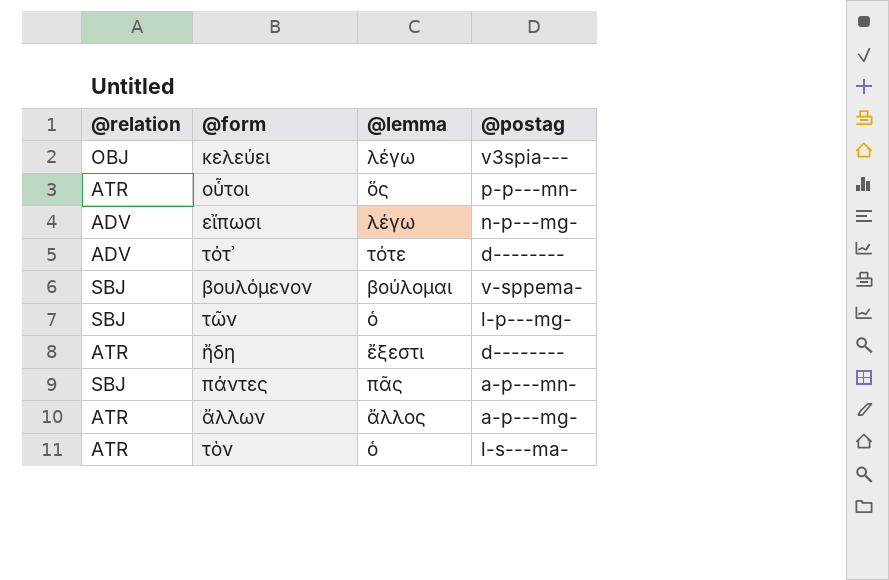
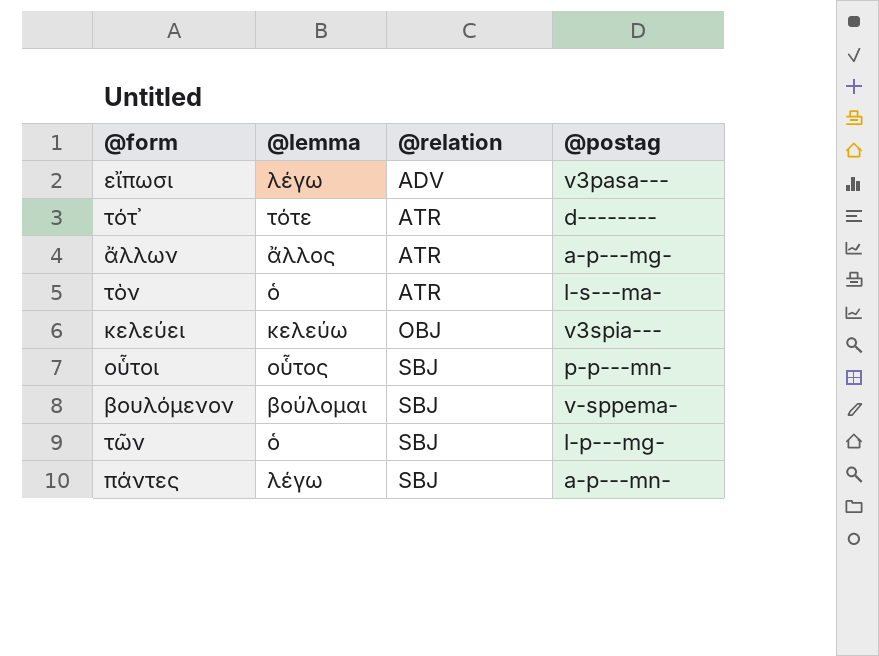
row order: none -> @relation ascending
column @relation | position: 1 -> 3
row ἤδη: ATR | ἔξεστι | d-------- -> none
εἴπωσι | @postag: n-p---mg- -> v3pasa---
τότ᾽ | @relation: ADV -> ATR
κελεύει | @lemma: λέγω -> κελεύω
οὗτοι | @lemma: ὅς -> οὗτος
οὗτοι | @relation: ATR -> SBJ
πάντες | @lemma: πᾶς -> λέγω

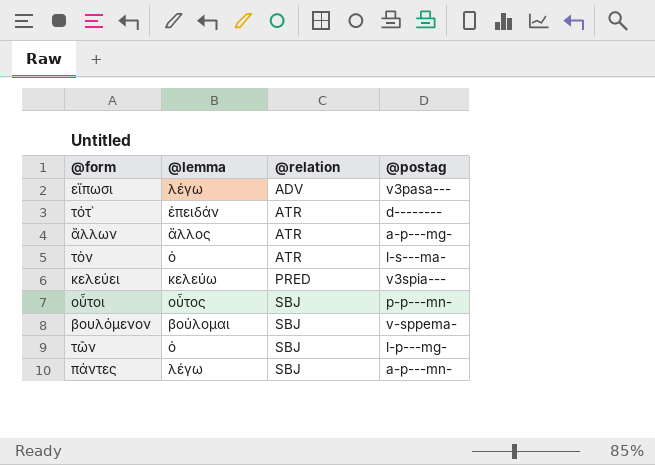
τότ᾽ | @lemma: τότε -> ἐπειδάν
κελεύει | @relation: OBJ -> PRED

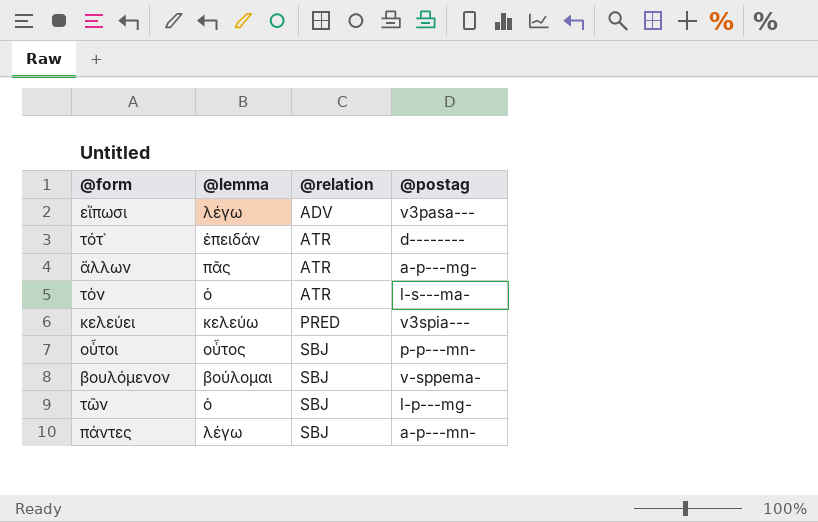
ἄλλων | @lemma: ἄλλος -> πᾶς

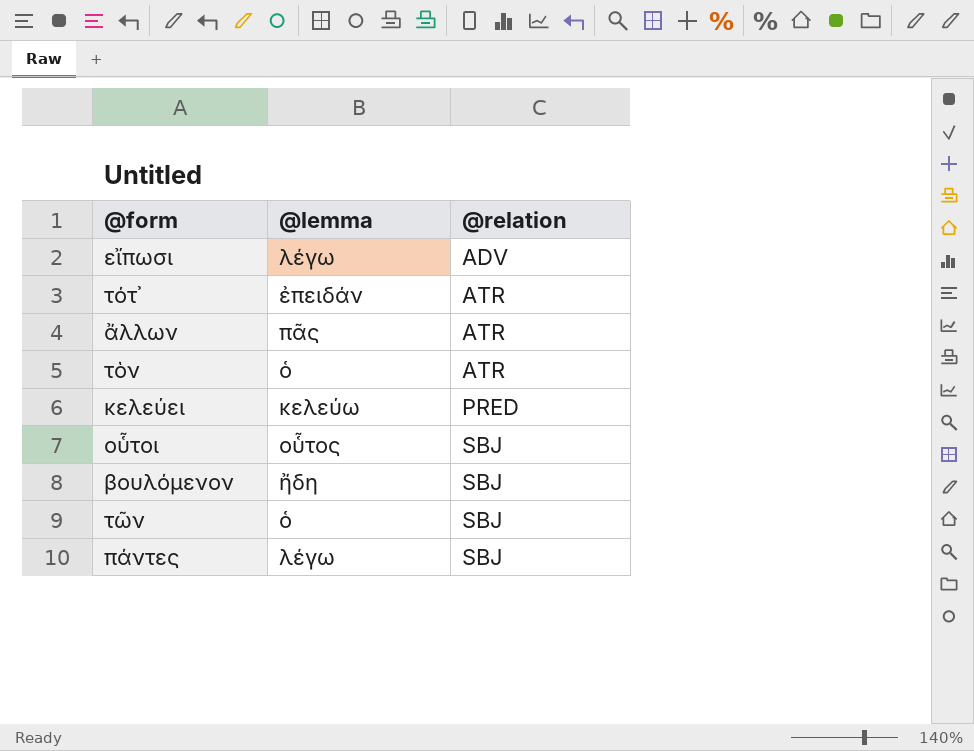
column @postag | position: 4 -> none
βουλόμενον | @lemma: βούλομαι -> ἤδη

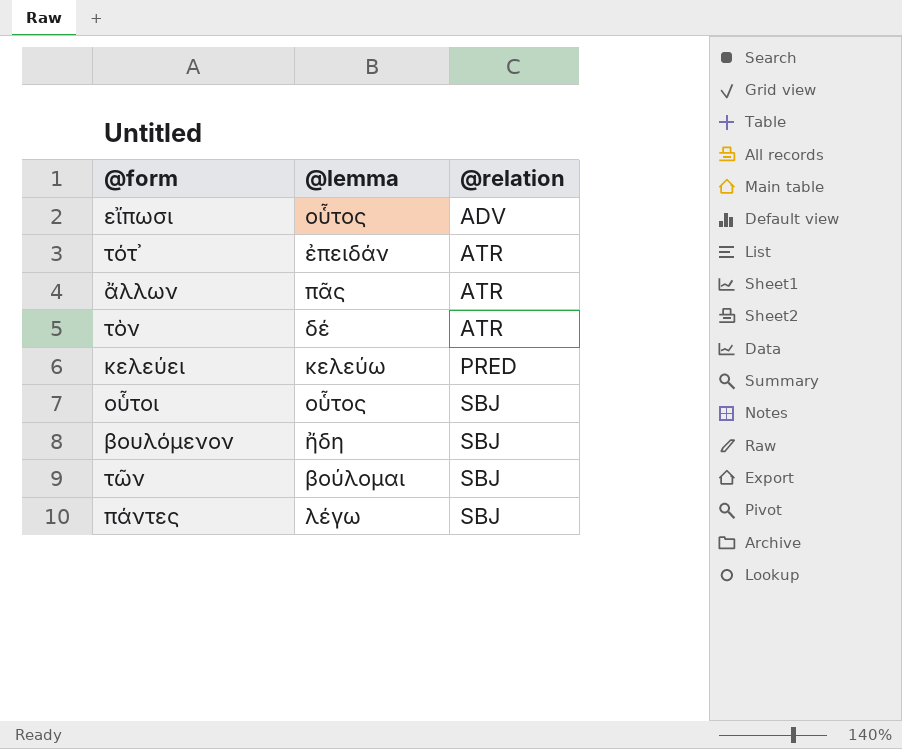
εἴπωσι | @lemma: λέγω -> οὗτος
τὸν | @lemma: ὁ -> δέ
τῶν | @lemma: ὁ -> βούλομαι

